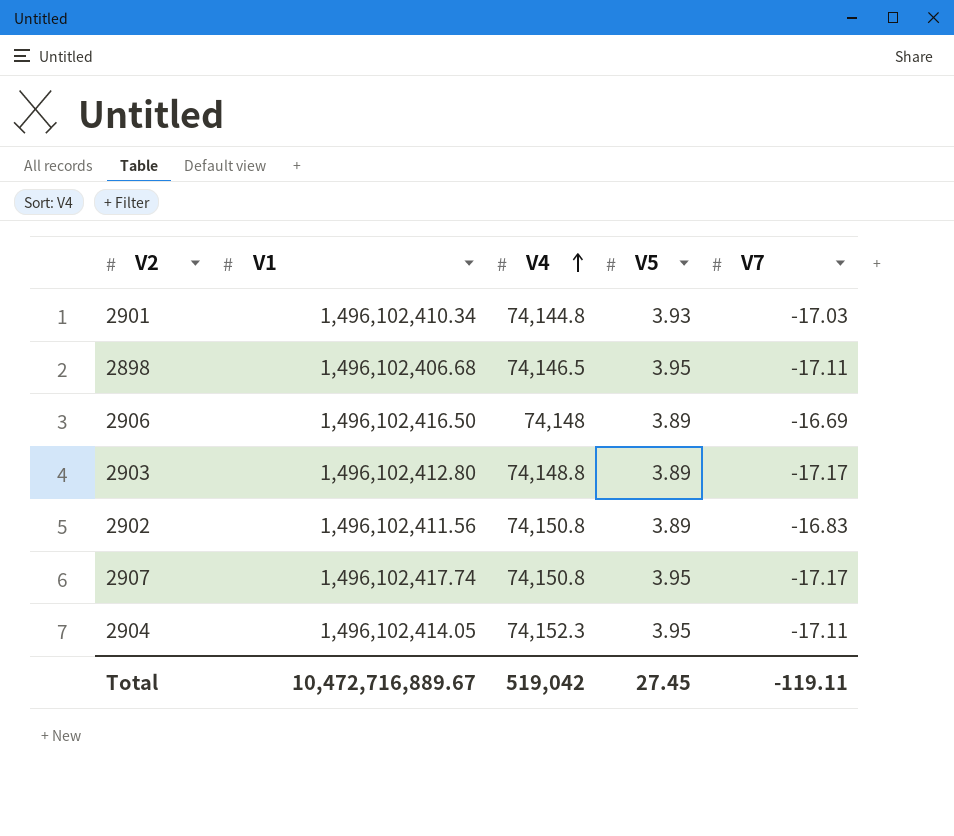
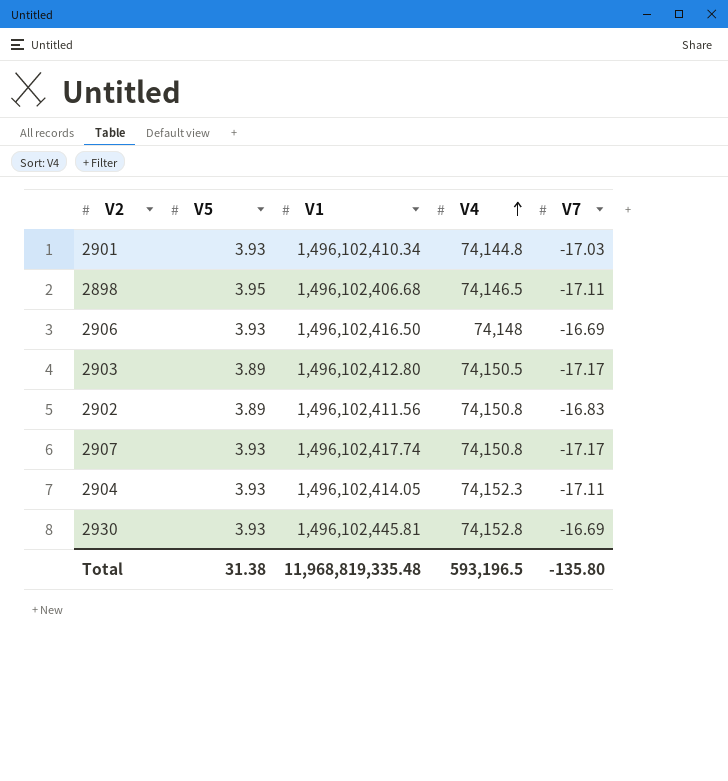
column V5 | position: 4 -> 2
2906 | V5: 3.89 -> 3.93
2903 | V4: 74,148.8 -> 74,150.5
2907 | V5: 3.95 -> 3.93
2904 | V5: 3.95 -> 3.93
row 2930: none -> 3.93 | 1,496,102,445.81 | 74,152.8 | -16.69
Total | V5: 27.45 -> 31.38
Total | V1: 10,472,716,889.67 -> 11,968,819,335.48
Total | V4: 519,042 -> 593,196.5
Total | V7: -119.11 -> -135.80

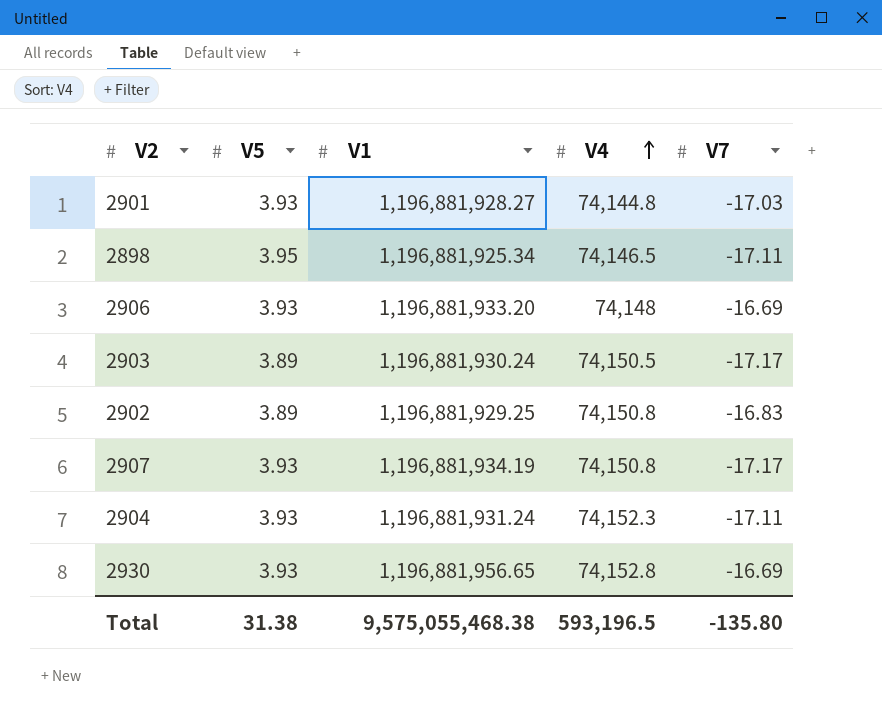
2901 | V1: 1,496,102,410.34 -> 1,196,881,928.27
2898 | V1: 1,496,102,406.68 -> 1,196,881,925.34
2906 | V1: 1,496,102,416.50 -> 1,196,881,933.20
2903 | V1: 1,496,102,412.80 -> 1,196,881,930.24
2902 | V1: 1,496,102,411.56 -> 1,196,881,929.25
2907 | V1: 1,496,102,417.74 -> 1,196,881,934.19
2904 | V1: 1,496,102,414.05 -> 1,196,881,931.24
2930 | V1: 1,496,102,445.81 -> 1,196,881,956.65
Total | V1: 11,968,819,335.48 -> 9,575,055,468.38

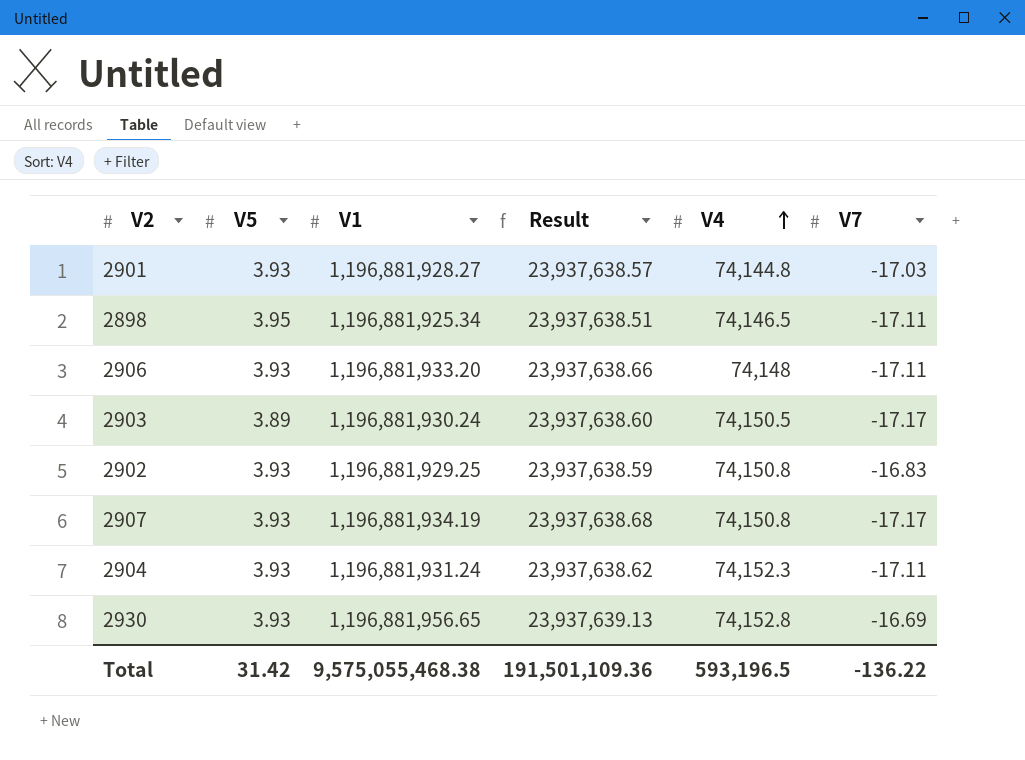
column Result | formula: none -> [V1] * 0.02
2906 | V7: -16.69 -> -17.11
2902 | V5: 3.89 -> 3.93
Total | V5: 31.38 -> 31.42
Total | V7: -135.80 -> -136.22

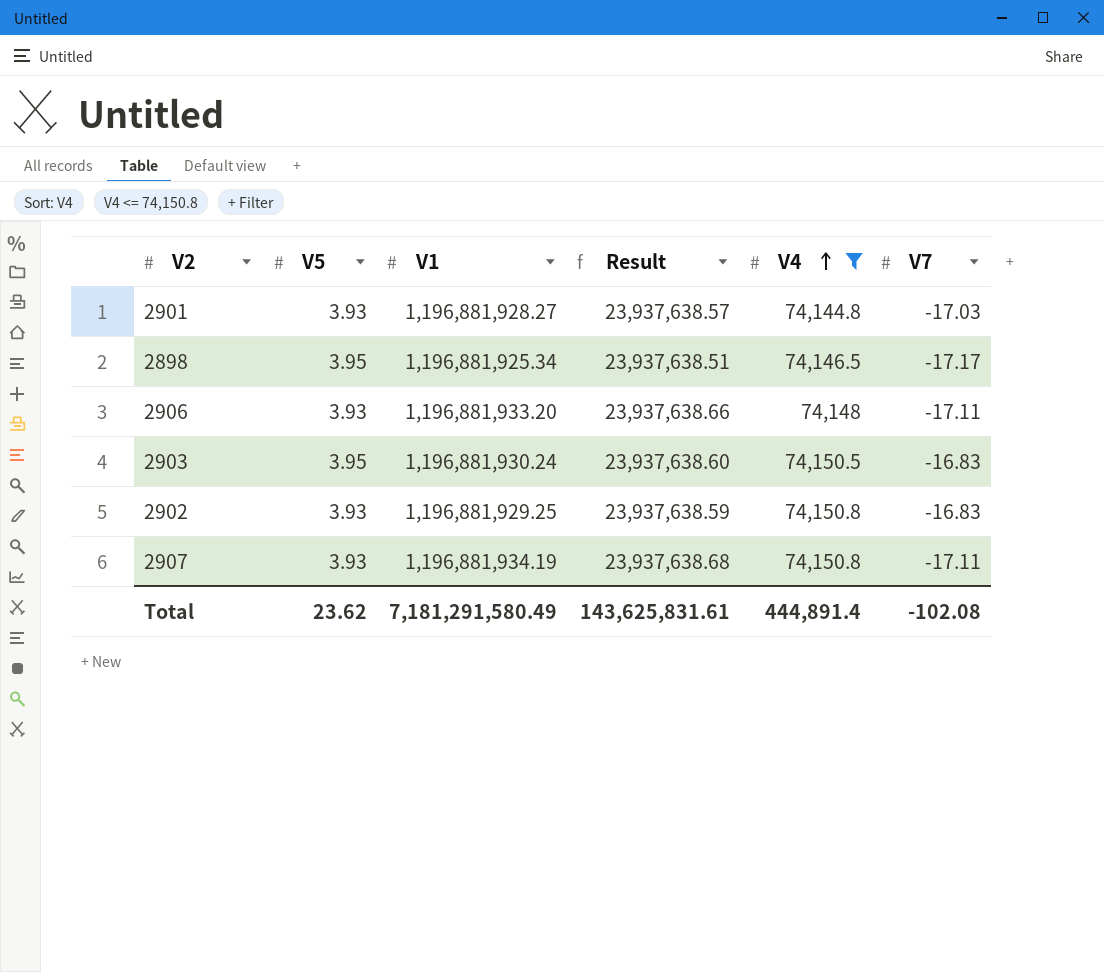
filter: none -> V4 <= 74,150.8
2898 | V7: -17.11 -> -17.17
2903 | V5: 3.89 -> 3.95
2903 | V7: -17.17 -> -16.83
2907 | V7: -17.17 -> -17.11
Total | V5: 31.42 -> 23.62
Total | V1: 9,575,055,468.38 -> 7,181,291,580.49
Total | Result: 191,501,109.36 -> 143,625,831.61
Total | V4: 593,196.5 -> 444,891.4
Total | V7: -136.22 -> -102.08

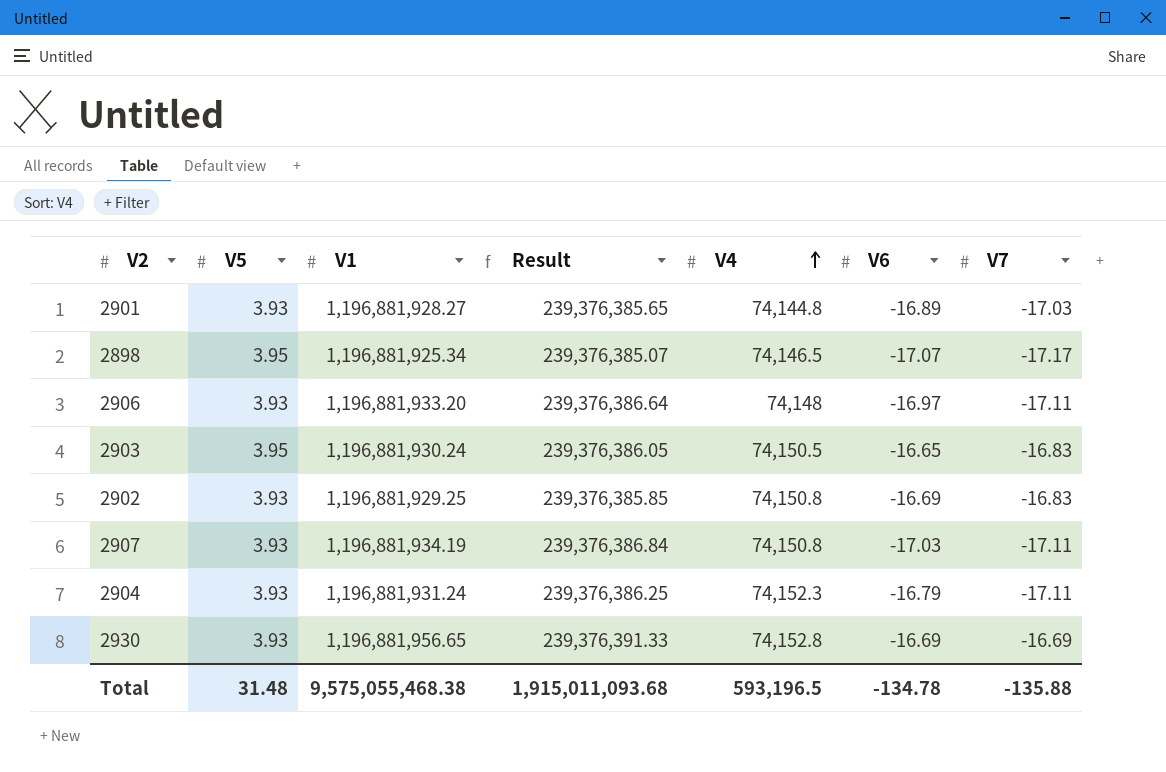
filter: V4 <= 74,150.8 -> none
column Result | formula: [V1] * 0.02 -> [V1] * 0.2
column V6 | position: none -> 6
Total | V5: 23.62 -> 31.48
Total | V1: 7,181,291,580.49 -> 9,575,055,468.38
Total | Result: 143,625,831.61 -> 1,915,011,093.68
Total | V4: 444,891.4 -> 593,196.5
Total | V7: -102.08 -> -135.88

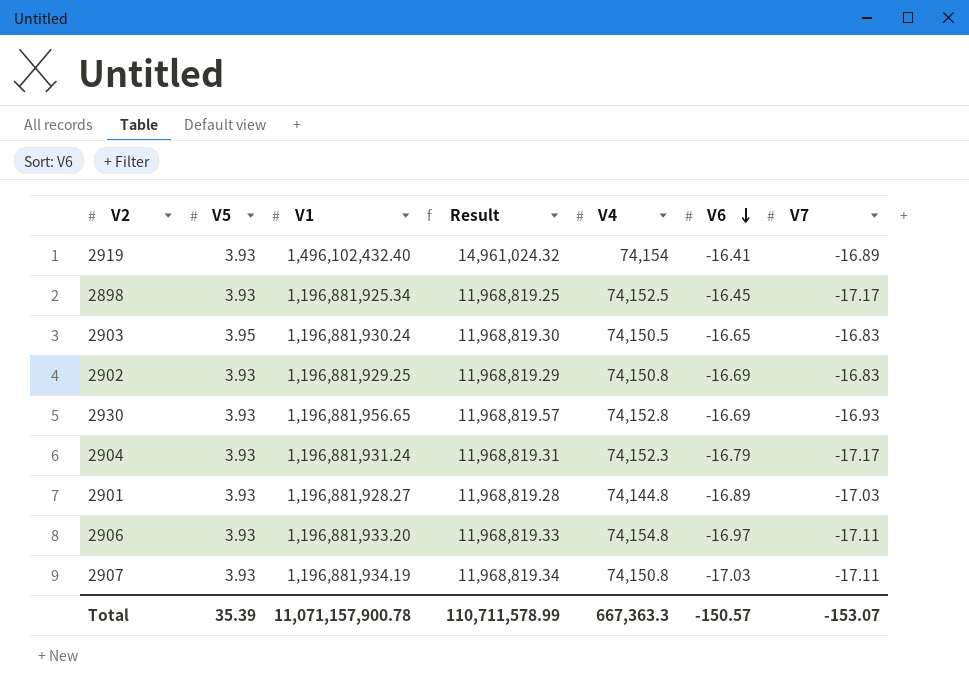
row order: V4 ascending -> V6 descending
column Result | formula: [V1] * 0.2 -> [V1] * 0.01
row 2919: none -> 3.93 | 1,496,102,432.40 | 14,961,024.32 | 74,154 | -16.41 | -16.89
2898 | V5: 3.95 -> 3.93
2898 | V4: 74,146.5 -> 74,152.5
2898 | V6: -17.07 -> -16.45
2930 | V7: -16.69 -> -16.93
2904 | V7: -17.11 -> -17.17
2906 | V4: 74,148 -> 74,154.8
Total | V5: 31.48 -> 35.39
Total | V1: 9,575,055,468.38 -> 11,071,157,900.78
Total | Result: 1,915,011,093.68 -> 110,711,578.99
Total | V4: 593,196.5 -> 667,363.3
Total | V6: -134.78 -> -150.57
Total | V7: -135.88 -> -153.07

